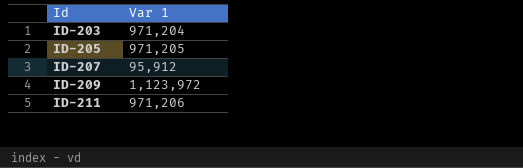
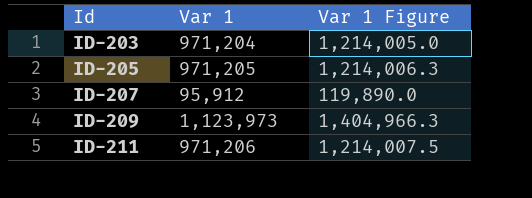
column Var 1 Figure | formula: none -> [Var 1] * 1.25
ID-209 | Var 1: 1,123,972 -> 1,123,973

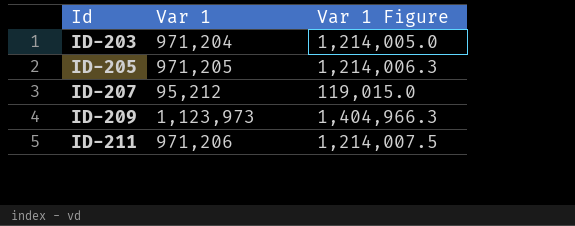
ID-207 | Var 1: 95,912 -> 95,212
ID-207 | Var 1 Figure: 119,890.0 -> 119,015.0

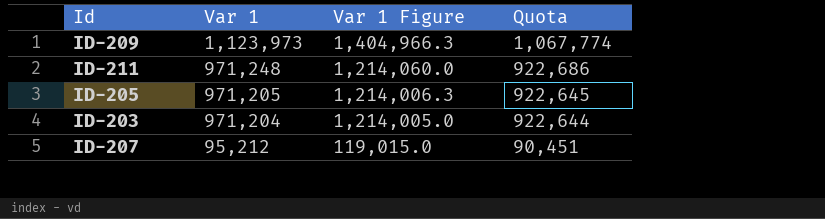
row order: Id ascending -> Var 1 descending
column Quota | formula: none -> [Var 1] * 0.95
ID-211 | Var 1: 971,206 -> 971,248
ID-211 | Var 1 Figure: 1,214,007.5 -> 1,214,060.0

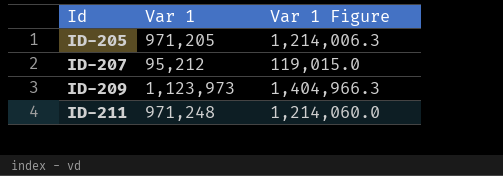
row order: Var 1 descending -> Id ascending
column Quota | formula: [Var 1] * 0.95 -> none
row ID-203: 971,204 | 1,214,005.0 | 922,644 -> none

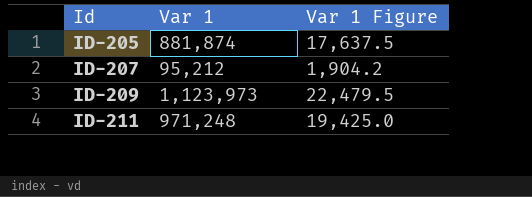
column Var 1 Figure | formula: [Var 1] * 1.25 -> [Var 1] * 0.02
ID-205 | Var 1: 971,205 -> 881,874

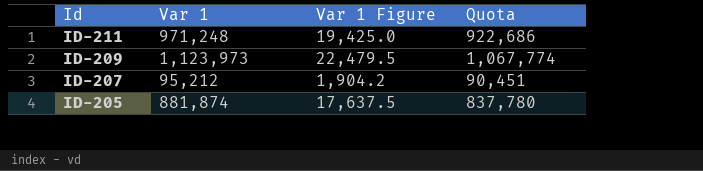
row order: Id ascending -> Id descending
column Quota | formula: none -> [Var 1] * 0.95

